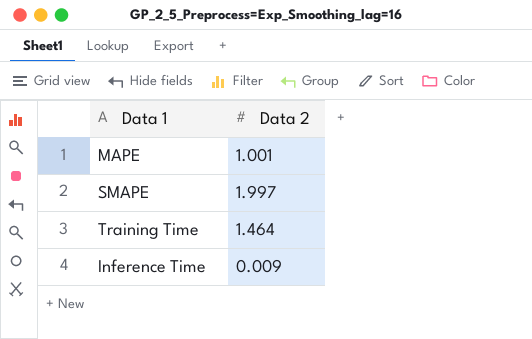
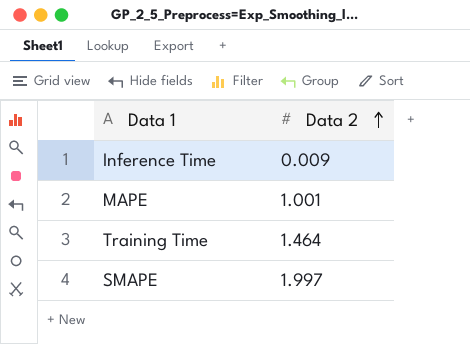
row order: none -> Data 2 ascending

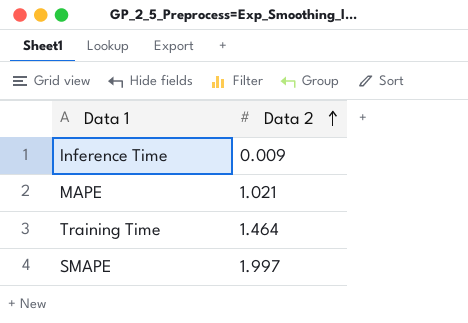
MAPE | Data 2: 1.001 -> 1.021

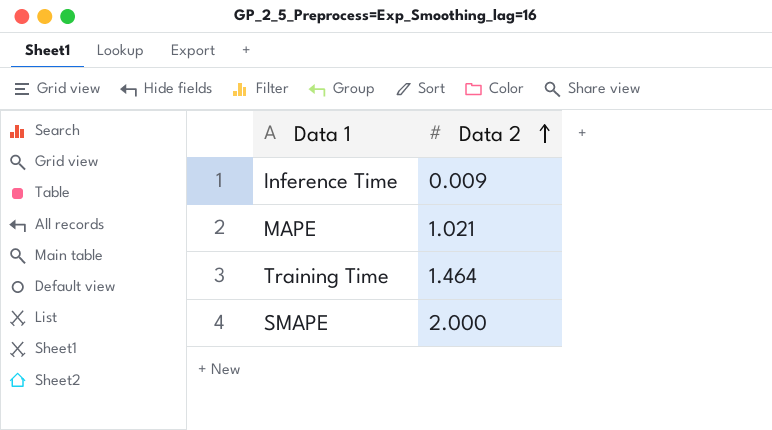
SMAPE | Data 2: 1.997 -> 2.000

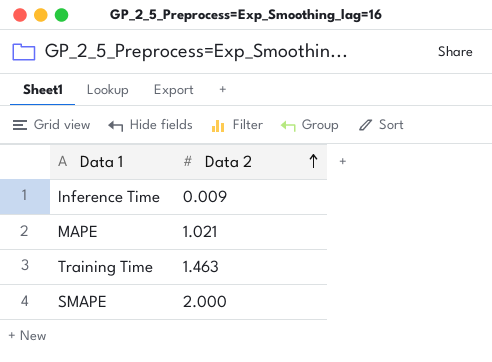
Training Time | Data 2: 1.464 -> 1.463

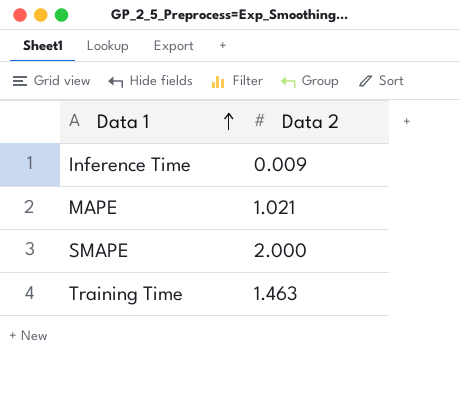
row order: Data 2 ascending -> Data 1 ascending

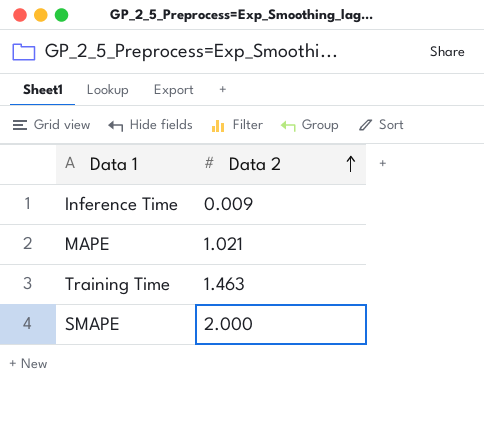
row order: Data 1 ascending -> Data 2 ascending

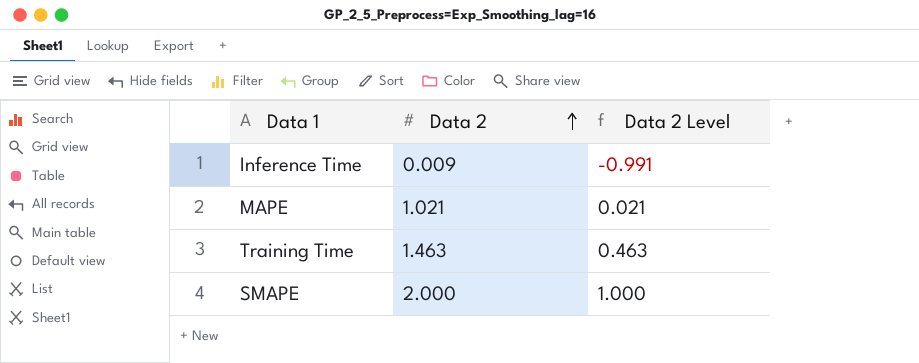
column Data 2 Level | formula: none -> [Data 2] - 1

